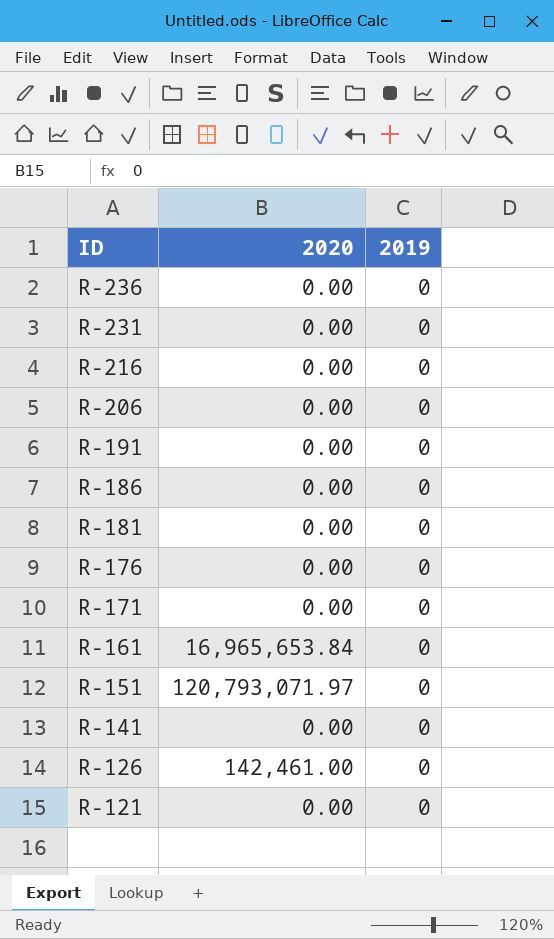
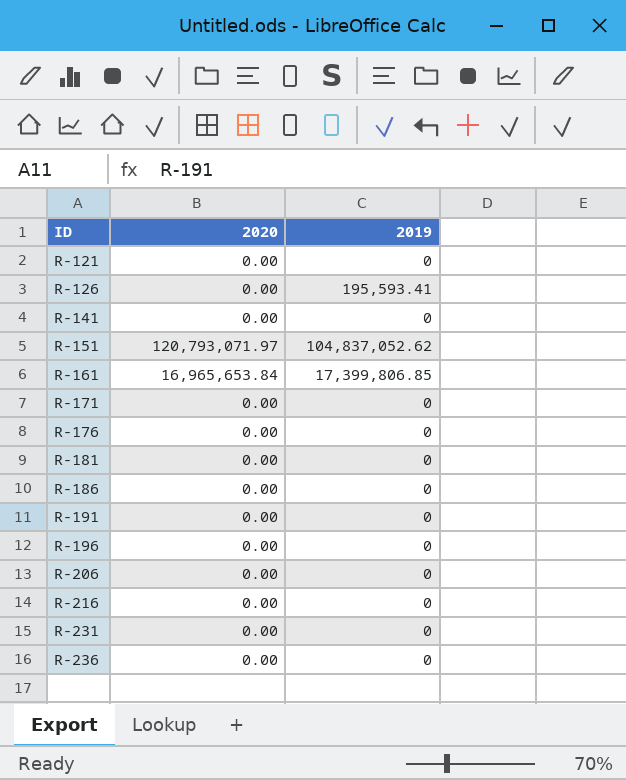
row order: ID descending -> ID ascending
R-126 | 2020: 142,461.00 -> 0.00
R-126 | 2019: 0 -> 195,593.41
R-151 | 2019: 0 -> 104,837,052.62
R-161 | 2019: 0 -> 17,399,806.85
row R-196: none -> 0.00 | 0

